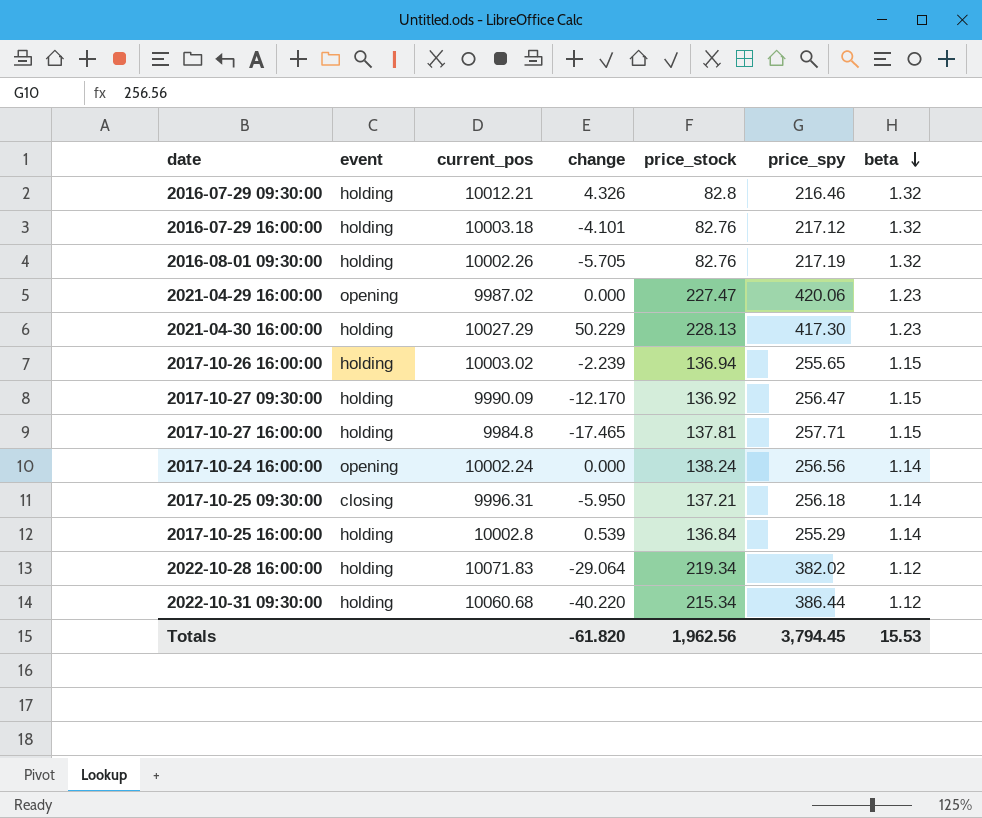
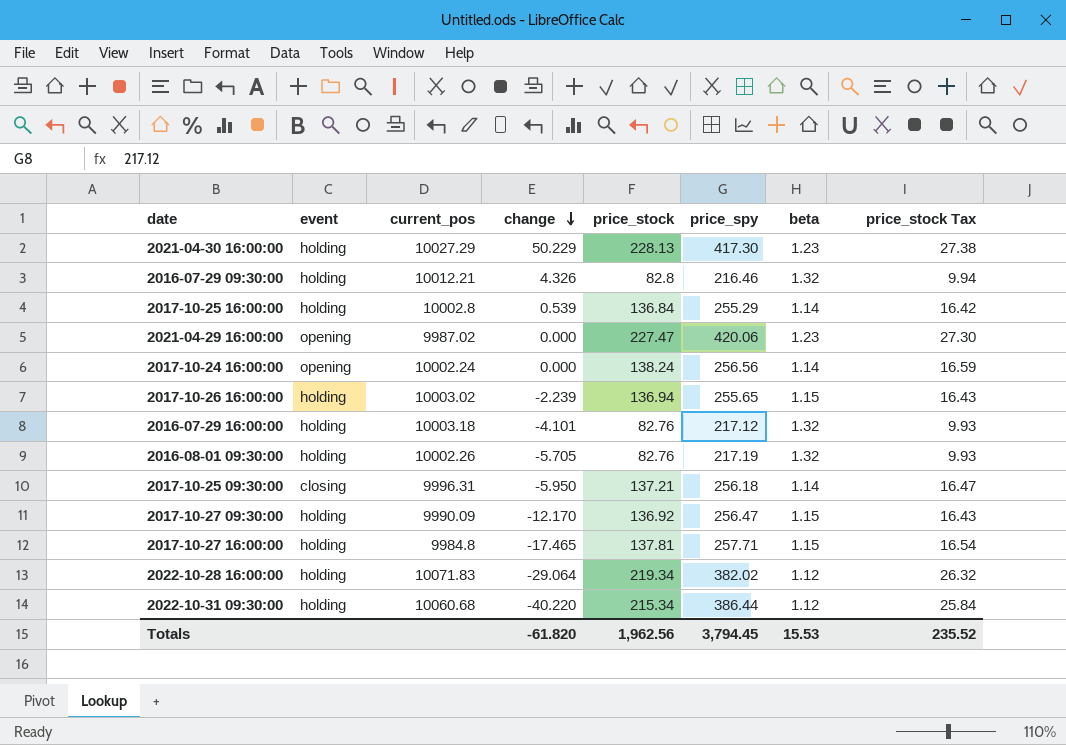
row order: beta descending -> change descending
column price_stock Tax | formula: none -> [price_stock] * 0.12

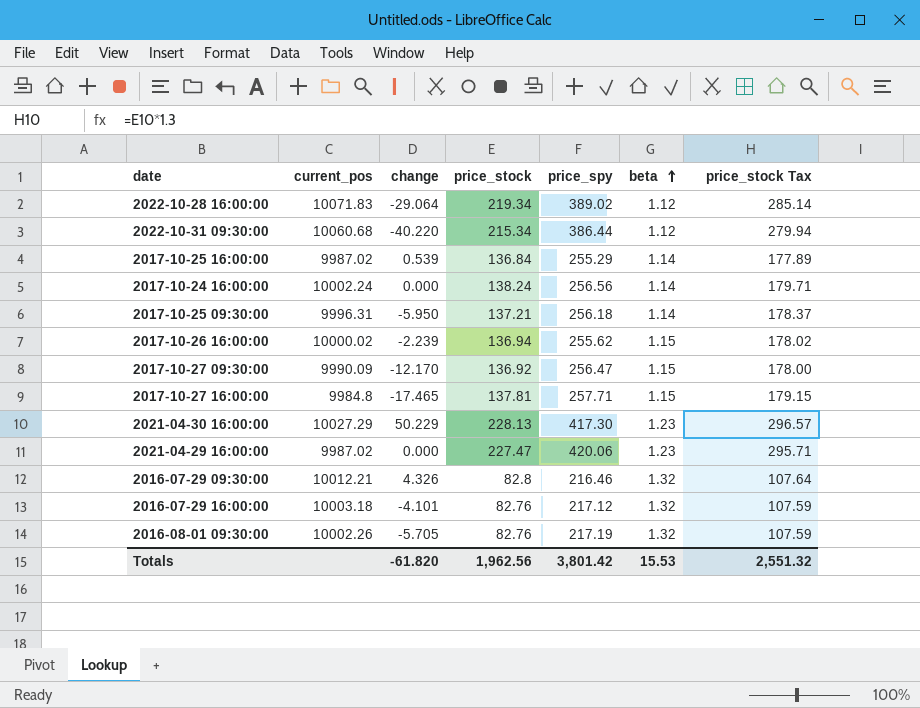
row order: change descending -> beta ascending
column event | position: 2 -> none
column price_stock Tax | formula: [price_stock] * 0.12 -> [price_stock] * 1.3
2022-10-28 16:00:00 | price_spy: 382.02 -> 389.02
2017-10-25 16:00:00 | current_pos: 10002.8 -> 9987.02
2017-10-26 16:00:00 | current_pos: 10003.02 -> 10000.02
2017-10-26 16:00:00 | price_spy: 255.65 -> 255.62
Totals | price_spy: 3,794.45 -> 3,801.42
Totals | price_stock Tax: 235.52 -> 2,551.32

